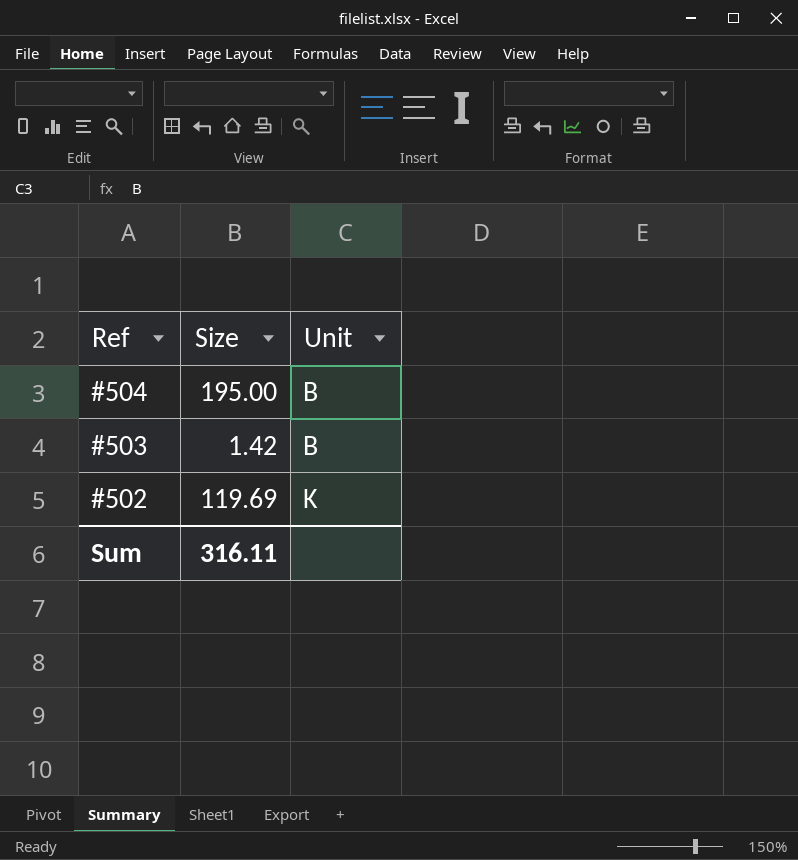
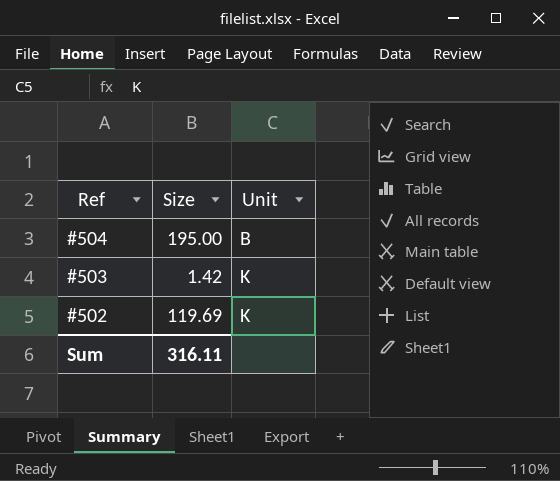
#503 | Unit: B -> K

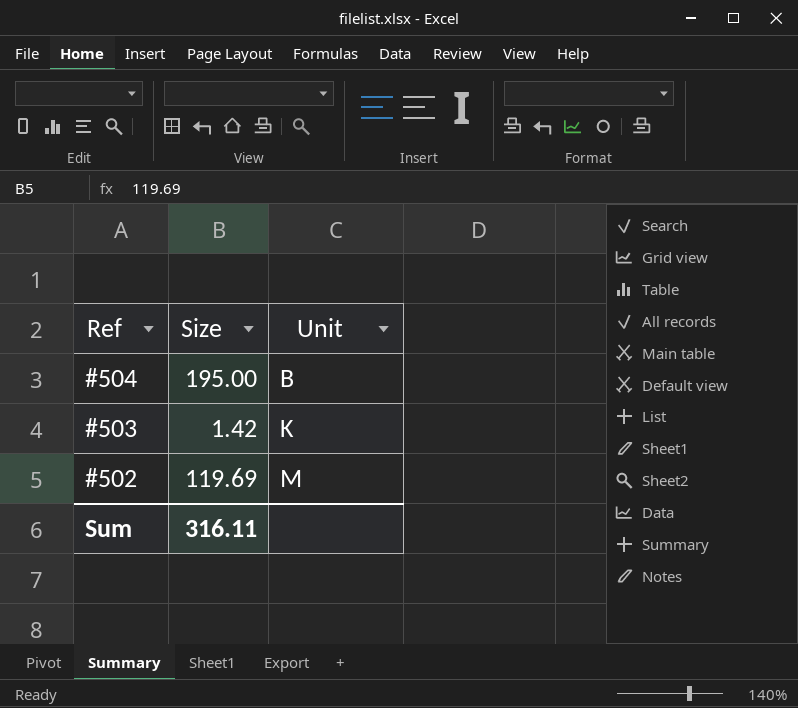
#502 | Unit: K -> M

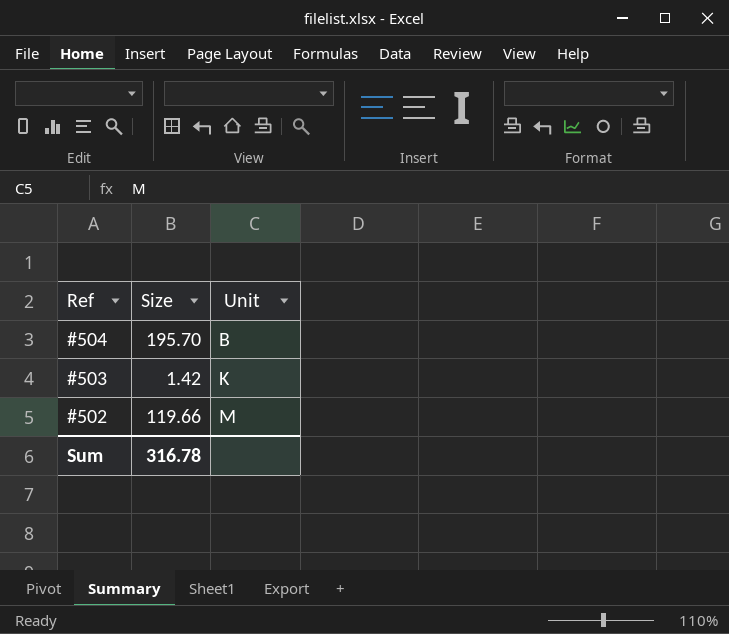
#504 | Size: 195.00 -> 195.70
#502 | Size: 119.69 -> 119.66
Sum | Size: 316.11 -> 316.78

